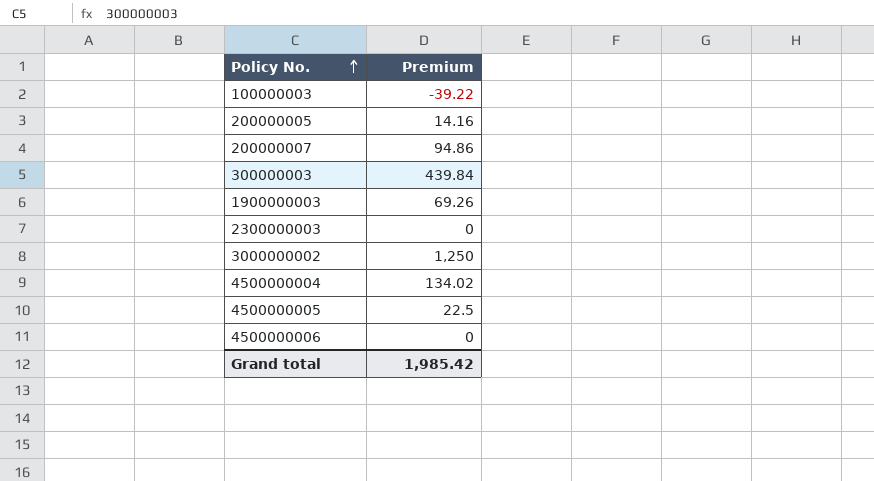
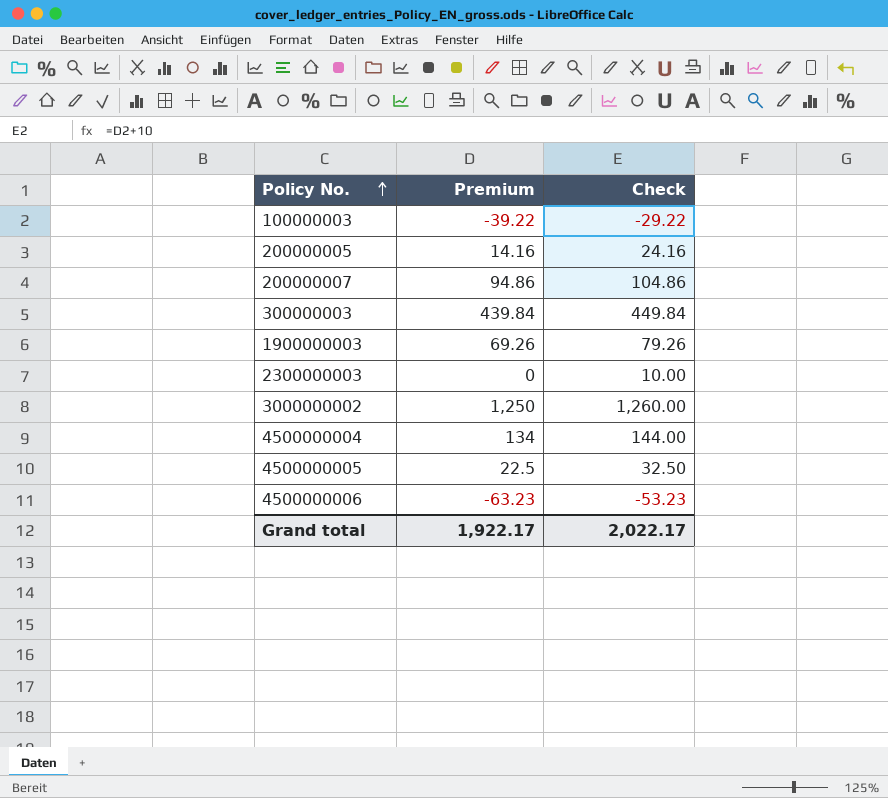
column Check | formula: none -> [Premium] + 10
4500000004 | Premium: 134.02 -> 134
4500000006 | Premium: 0 -> -63.23
Grand total | Premium: 1,985.42 -> 1,922.17

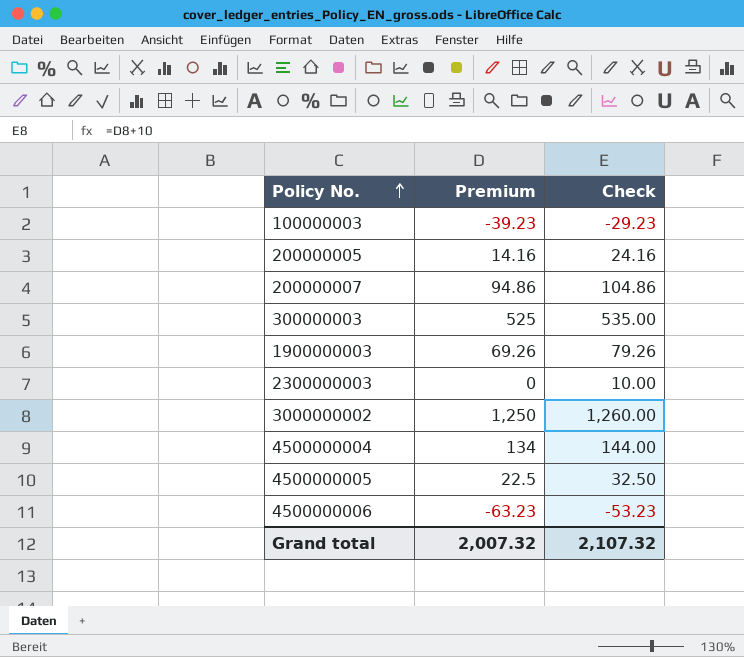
100000003 | Premium: -39.22 -> -39.23
100000003 | Check: -29.22 -> -29.23
300000003 | Premium: 439.84 -> 525
300000003 | Check: 449.84 -> 535.00
Grand total | Premium: 1,922.17 -> 2,007.32
Grand total | Check: 2,022.17 -> 2,107.32

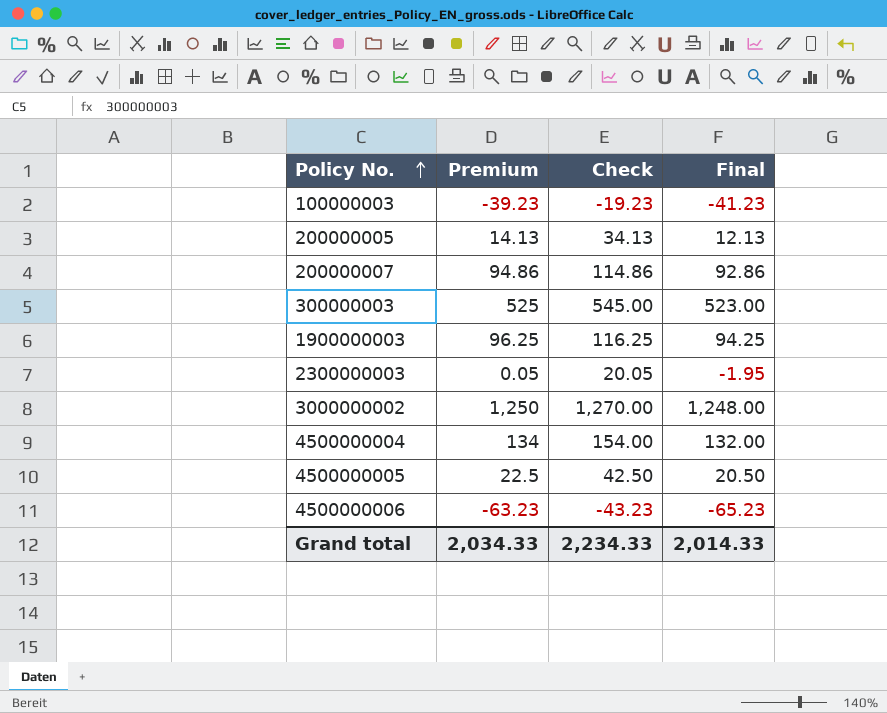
column Check | formula: [Premium] + 10 -> [Premium] + 20
column Final | formula: none -> [Premium] - 2
200000005 | Premium: 14.16 -> 14.13
1900000003 | Premium: 69.26 -> 96.25
2300000003 | Premium: 0 -> 0.05
Grand total | Premium: 2,007.32 -> 2,034.33
Grand total | Check: 2,107.32 -> 2,234.33

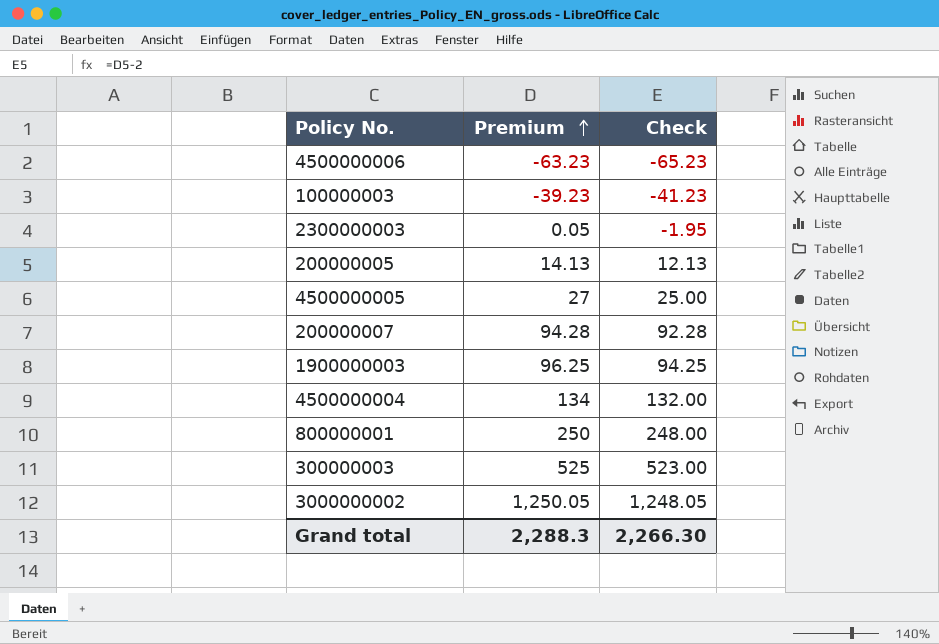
row order: Policy No. ascending -> Premium ascending
column Final | formula: [Premium] - 2 -> none
column Check | formula: [Premium] + 20 -> [Premium] - 2
4500000005 | Premium: 22.5 -> 27
200000007 | Premium: 94.86 -> 94.28
row 800000001: none -> 250 | 248.00
3000000002 | Premium: 1,250 -> 1,250.05
Grand total | Premium: 2,034.33 -> 2,288.3
Grand total | Check: 2,234.33 -> 2,266.30

